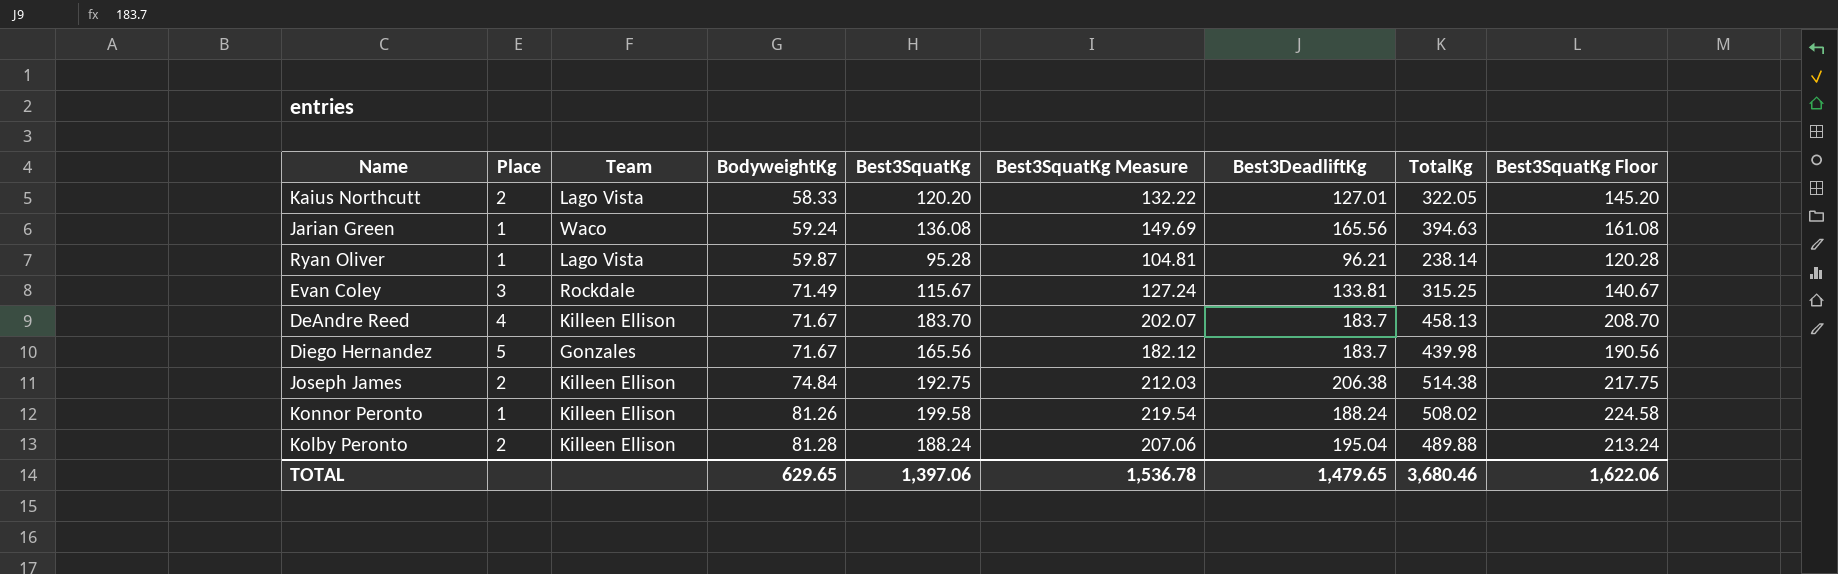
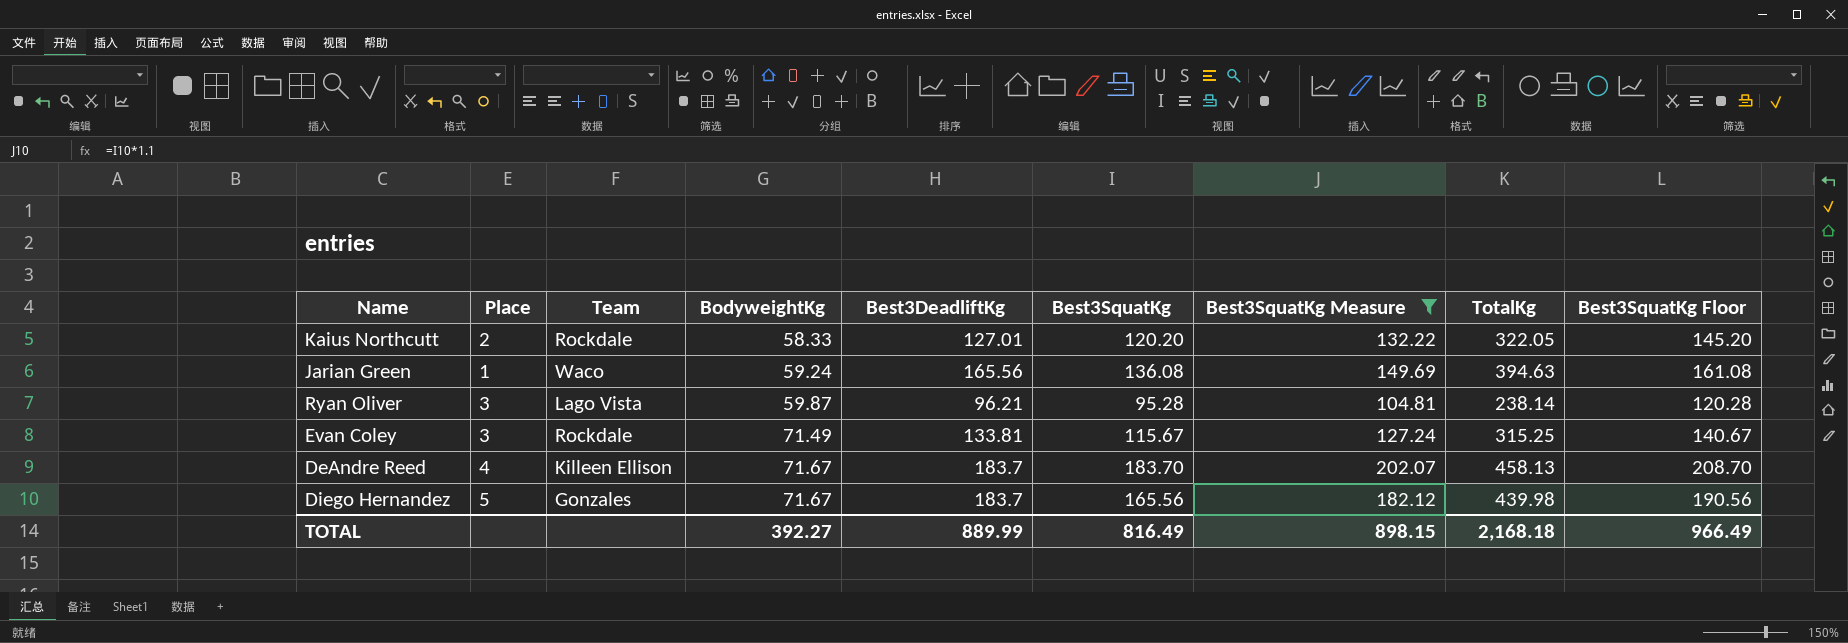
filter: none -> Best3SquatKg Measure <= 202.07
column Best3DeadliftKg | position: 7 -> 5
Kaius Northcutt | Team: Lago Vista -> Rockdale
Ryan Oliver | Place: 1 -> 3
TOTAL | BodyweightKg: 629.65 -> 392.27
TOTAL | Best3DeadliftKg: 1,479.65 -> 889.99
TOTAL | Best3SquatKg: 1,397.06 -> 816.49
TOTAL | Best3SquatKg Measure: 1,536.78 -> 898.15
TOTAL | TotalKg: 3,680.46 -> 2,168.18
TOTAL | Best3SquatKg Floor: 1,622.06 -> 966.49

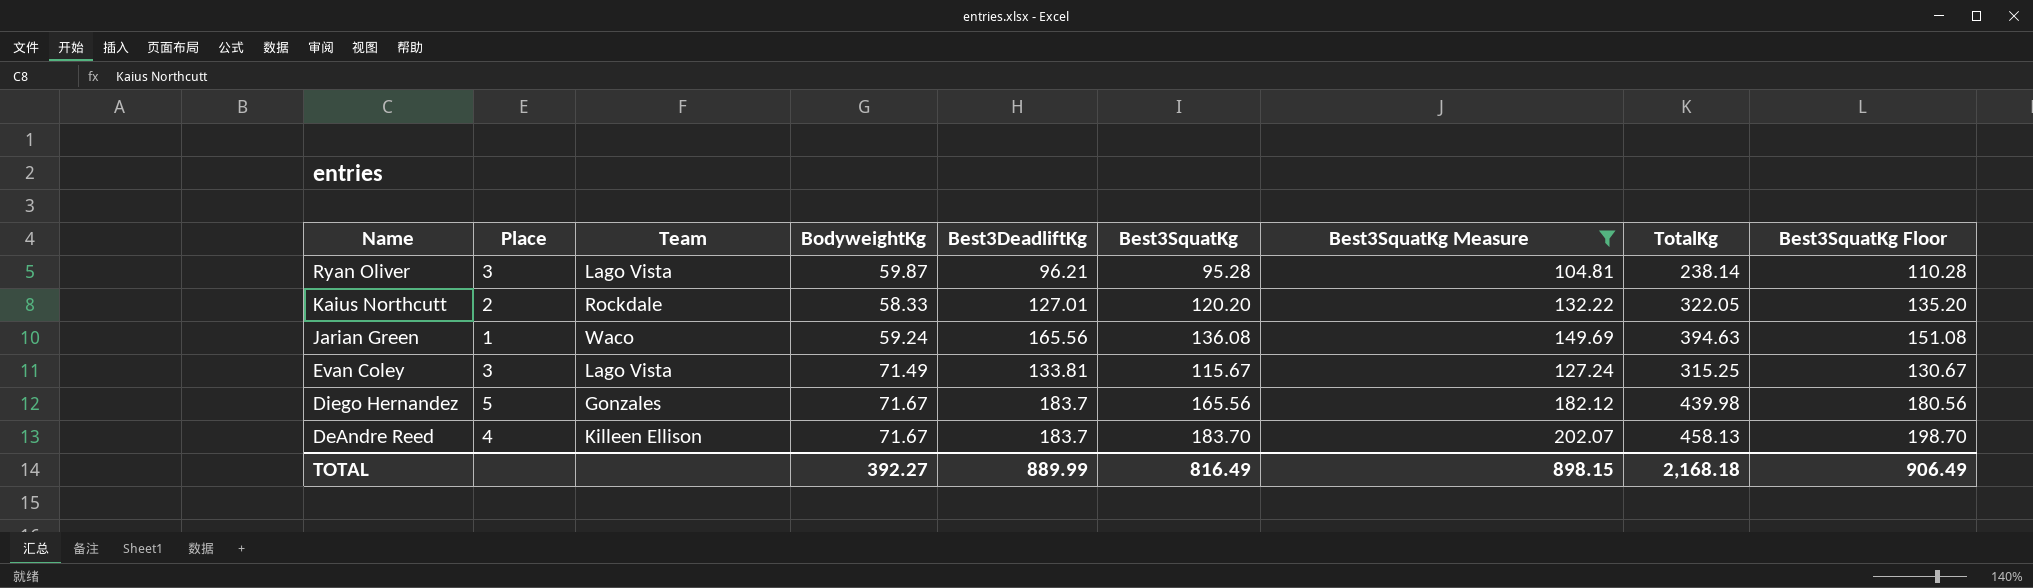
row order: BodyweightKg ascending -> Name descending
column Best3SquatKg Floor | formula: [Best3SquatKg] + 25 -> [Best3SquatKg] + 15
Evan Coley | Team: Rockdale -> Lago Vista
TOTAL | Best3SquatKg Floor: 966.49 -> 906.49

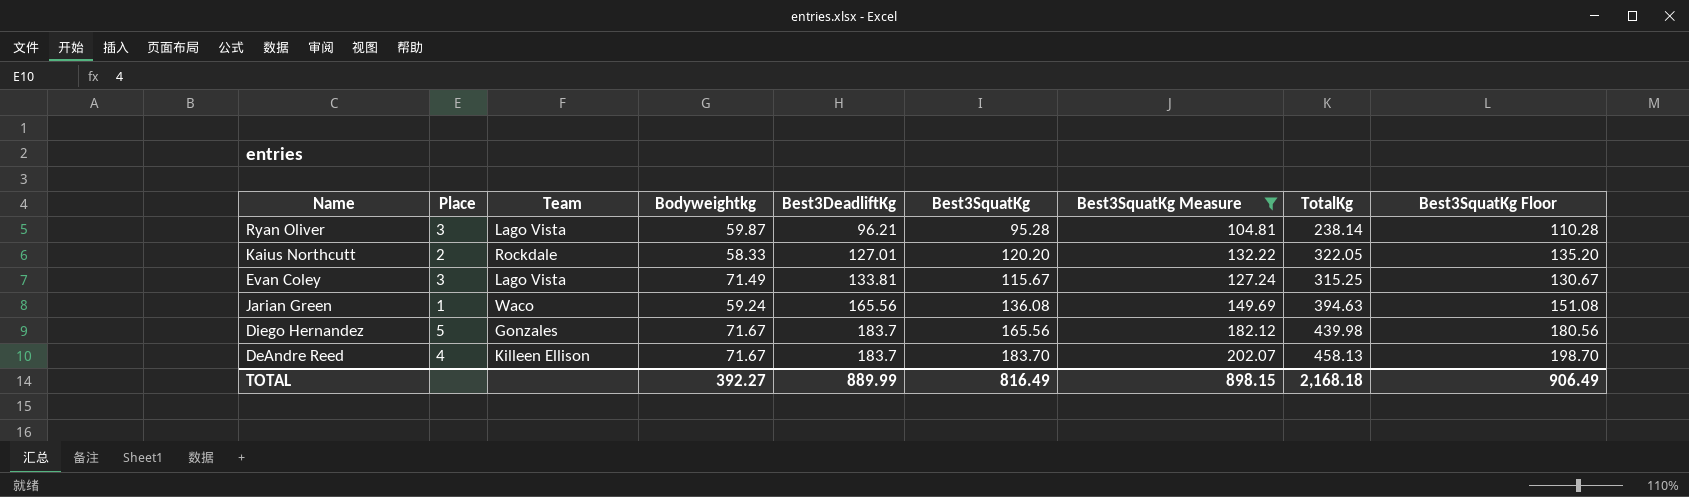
row order: Name descending -> Best3DeadliftKg ascending
column name: BodyweightKg -> Bodyweightkg

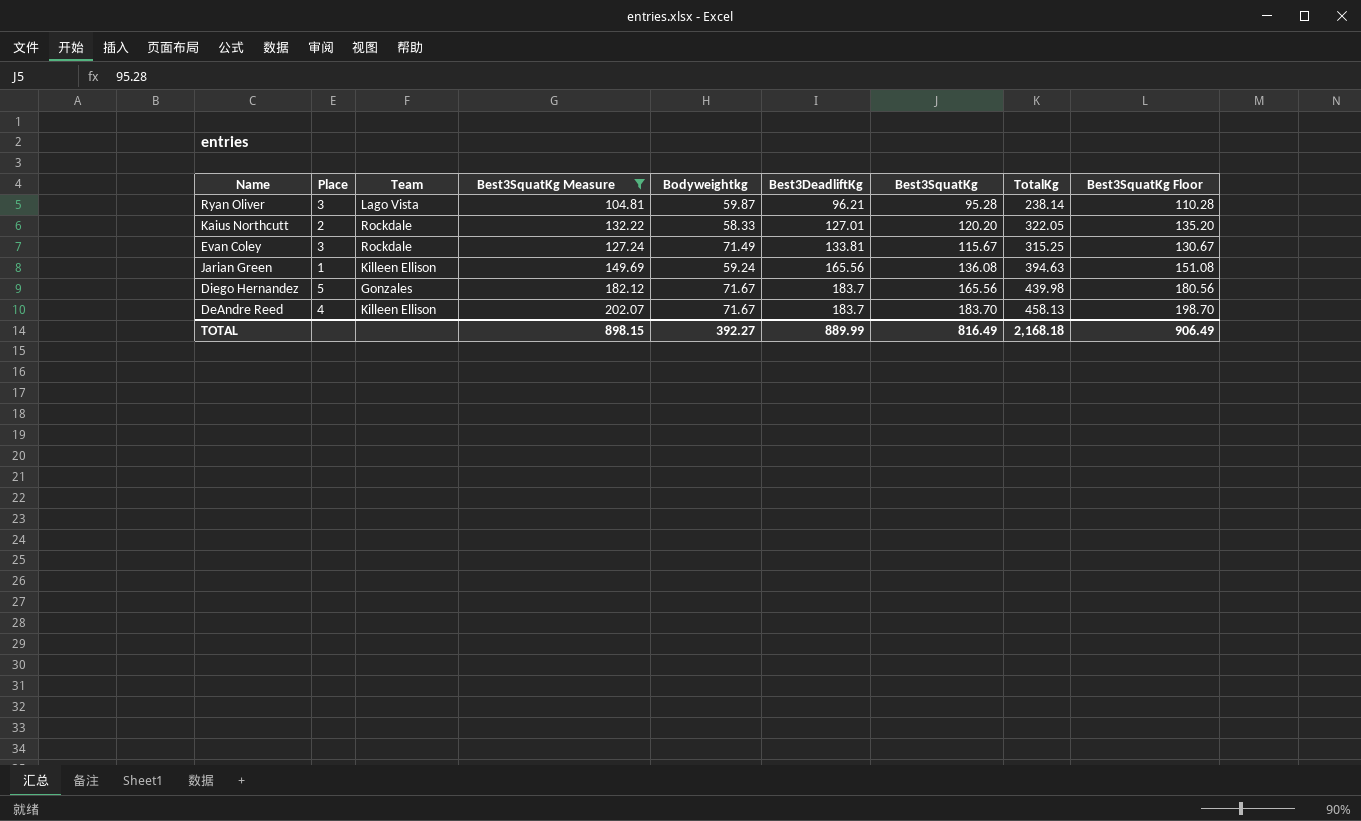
column Best3SquatKg Measure | position: 7 -> 4
Evan Coley | Team: Lago Vista -> Rockdale
Jarian Green | Team: Waco -> Killeen Ellison

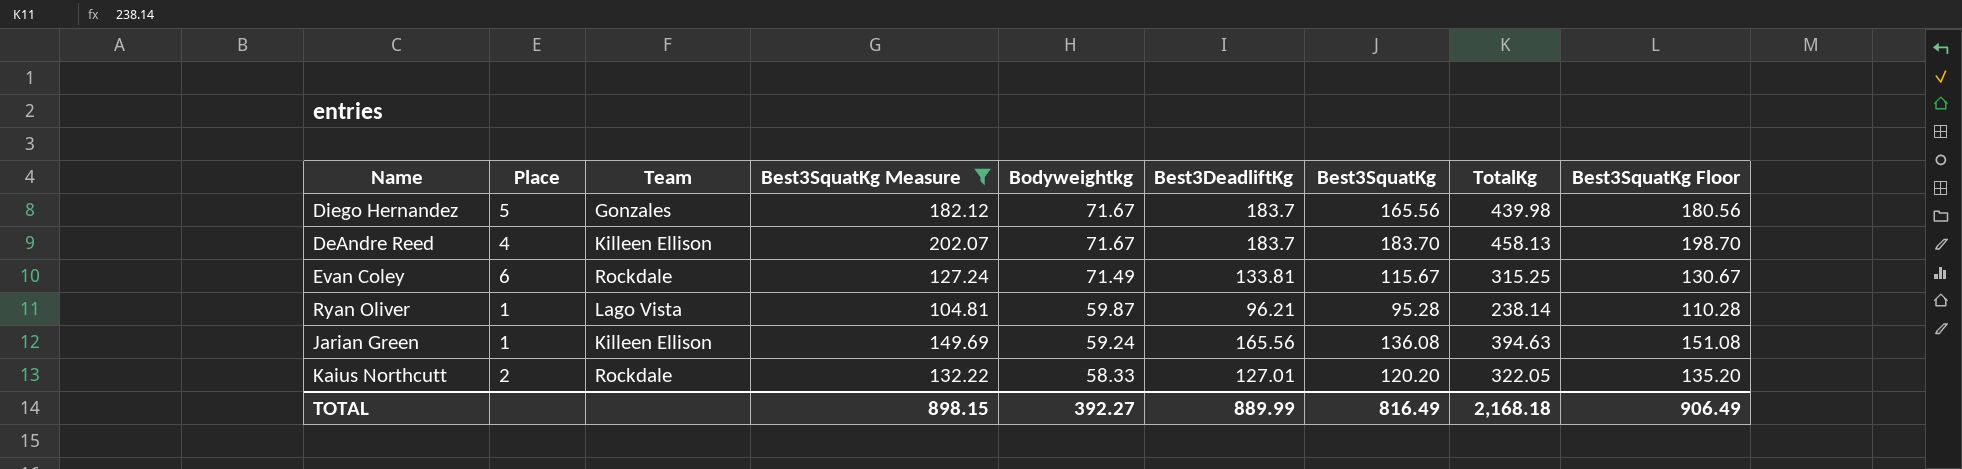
row order: Best3DeadliftKg ascending -> Bodyweightkg descending
Evan Coley | Place: 3 -> 6
Ryan Oliver | Place: 3 -> 1

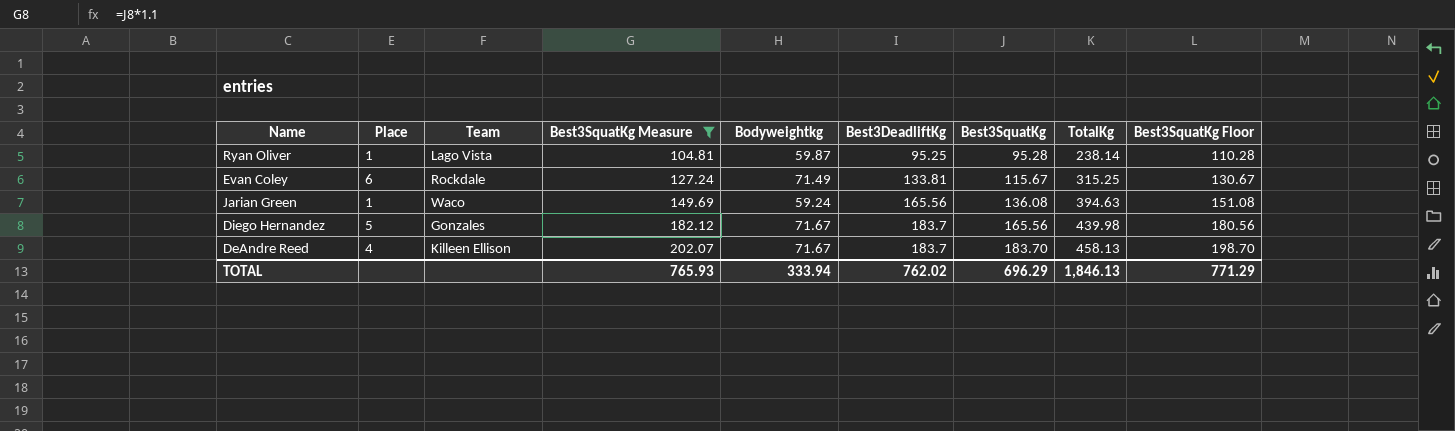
row order: Bodyweightkg descending -> Best3SquatKg Measure ascending
row Kaius Northcutt: 2 | Rockdale | 132.22 | 58.33 | 127.01 | 120.20 | 322.05 | 135.20 -> none
Ryan Oliver | Best3DeadliftKg: 96.21 -> 95.25
Jarian Green | Team: Killeen Ellison -> Waco
TOTAL | Best3SquatKg Measure: 898.15 -> 765.93
TOTAL | Bodyweightkg: 392.27 -> 333.94
TOTAL | Best3DeadliftKg: 889.99 -> 762.02
TOTAL | Best3SquatKg: 816.49 -> 696.29
TOTAL | TotalKg: 2,168.18 -> 1,846.13
TOTAL | Best3SquatKg Floor: 906.49 -> 771.29

